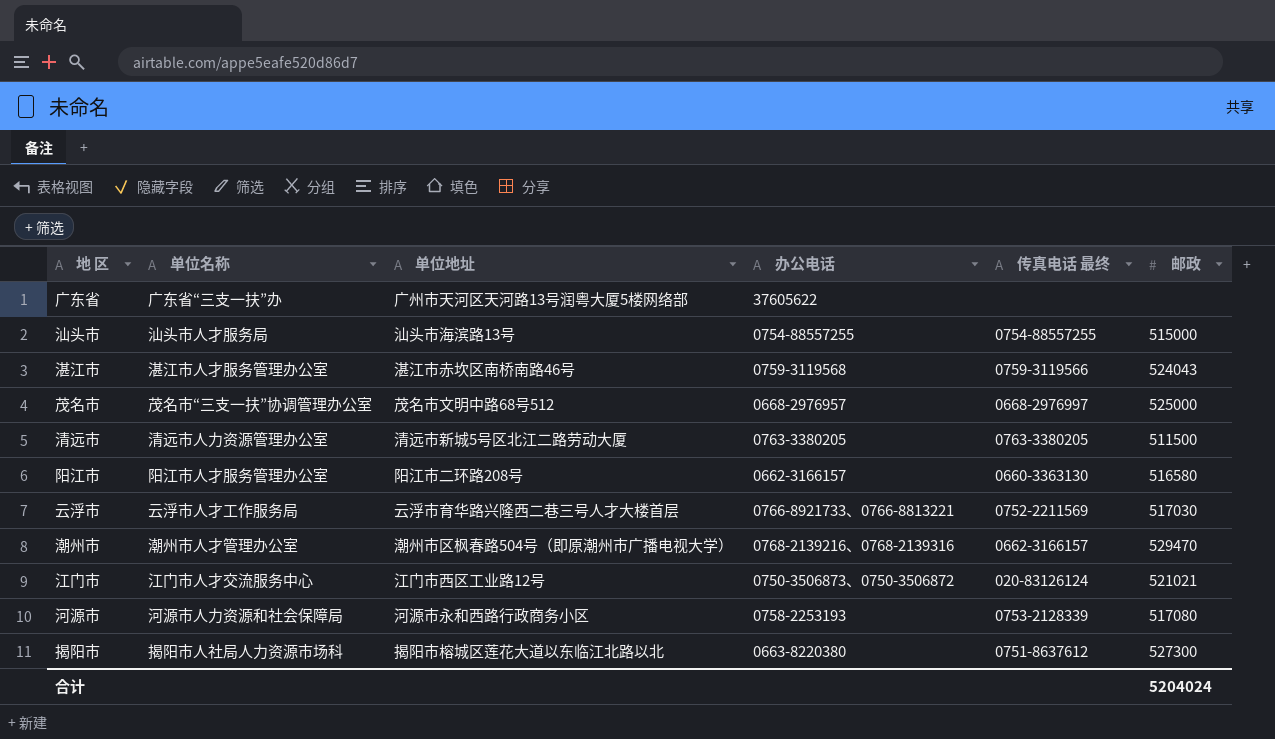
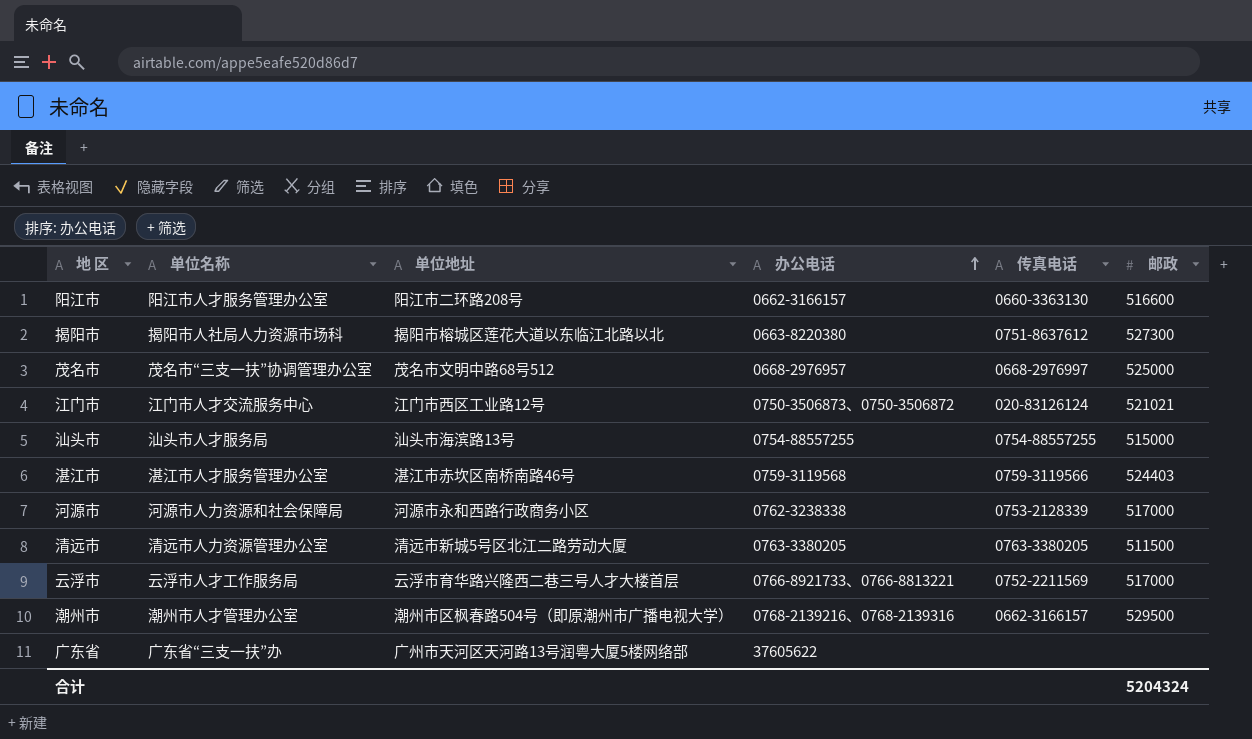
row order: none -> 办公电话 ascending
column name: 传真电话 最终 -> 传真电话
阳江市 | 邮政: 516580 -> 516600
湛江市 | 邮政: 524043 -> 524403
河源市 | 办公电话: 0758-2253193 -> 0762-3238338
河源市 | 邮政: 517080 -> 517000
云浮市 | 邮政: 517030 -> 517000
潮州市 | 邮政: 529470 -> 529500
合计 | 邮政: 5204024 -> 5204324

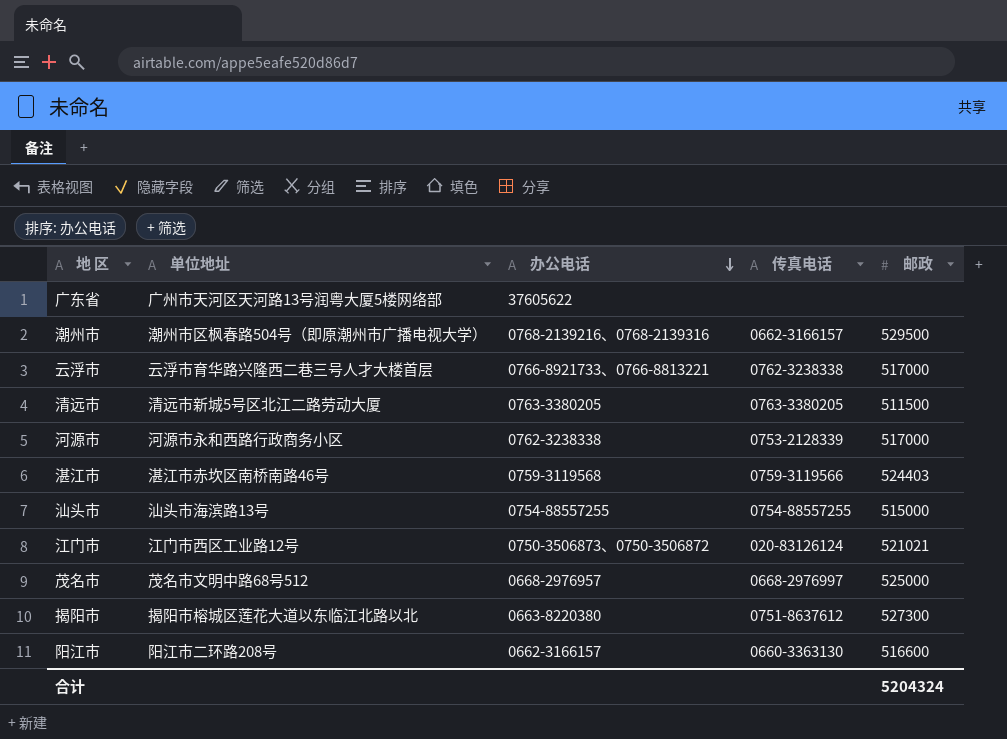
row order: 办公电话 ascending -> 办公电话 descending
column 单位名称 | position: 2 -> none
云浮市 | 传真电话: 0752-2211569 -> 0762-3238338

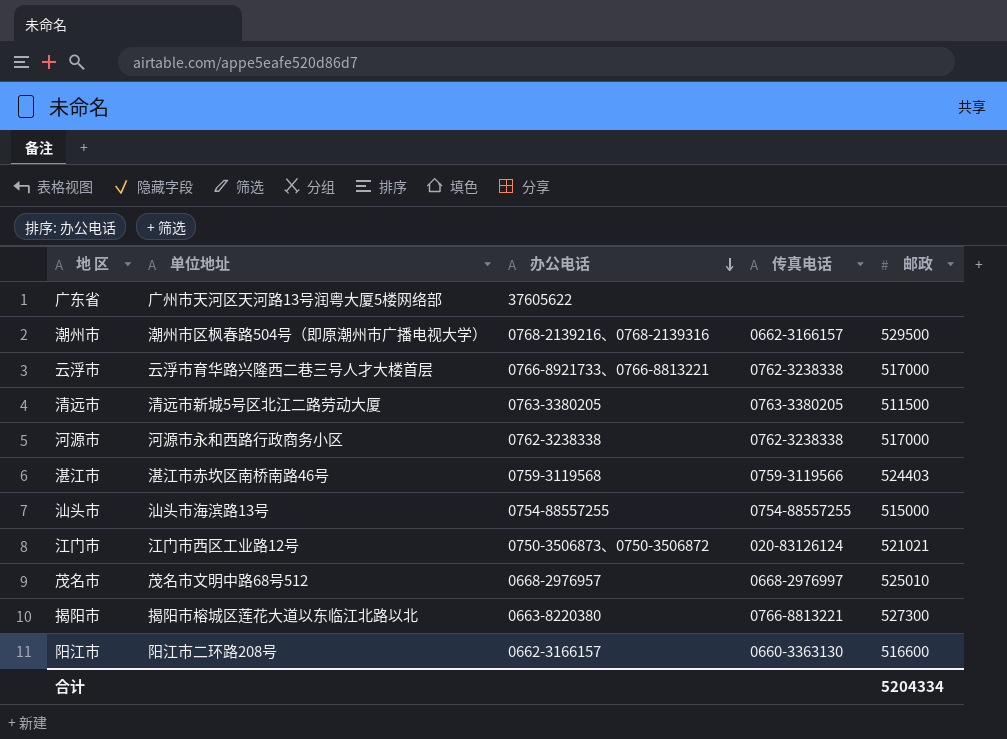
河源市 | 传真电话: 0753-2128339 -> 0762-3238338
茂名市 | 邮政: 525000 -> 525010
揭阳市 | 传真电话: 0751-8637612 -> 0766-8813221
合计 | 邮政: 5204324 -> 5204334

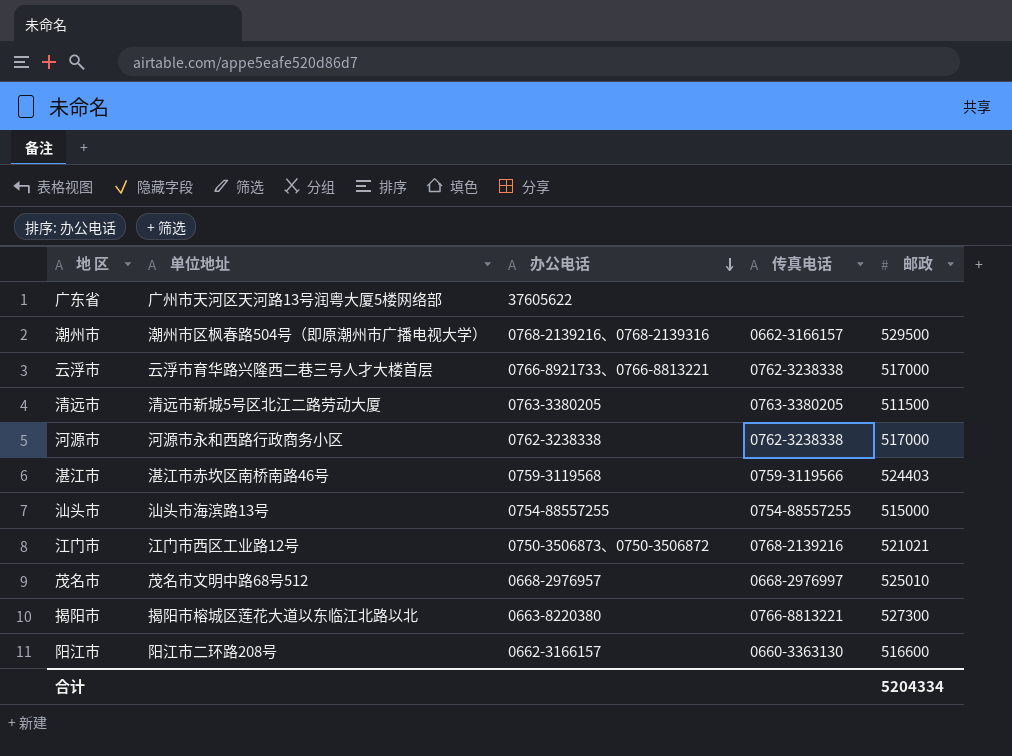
江门市 | 传真电话: 020-83126124 -> 0768-2139216

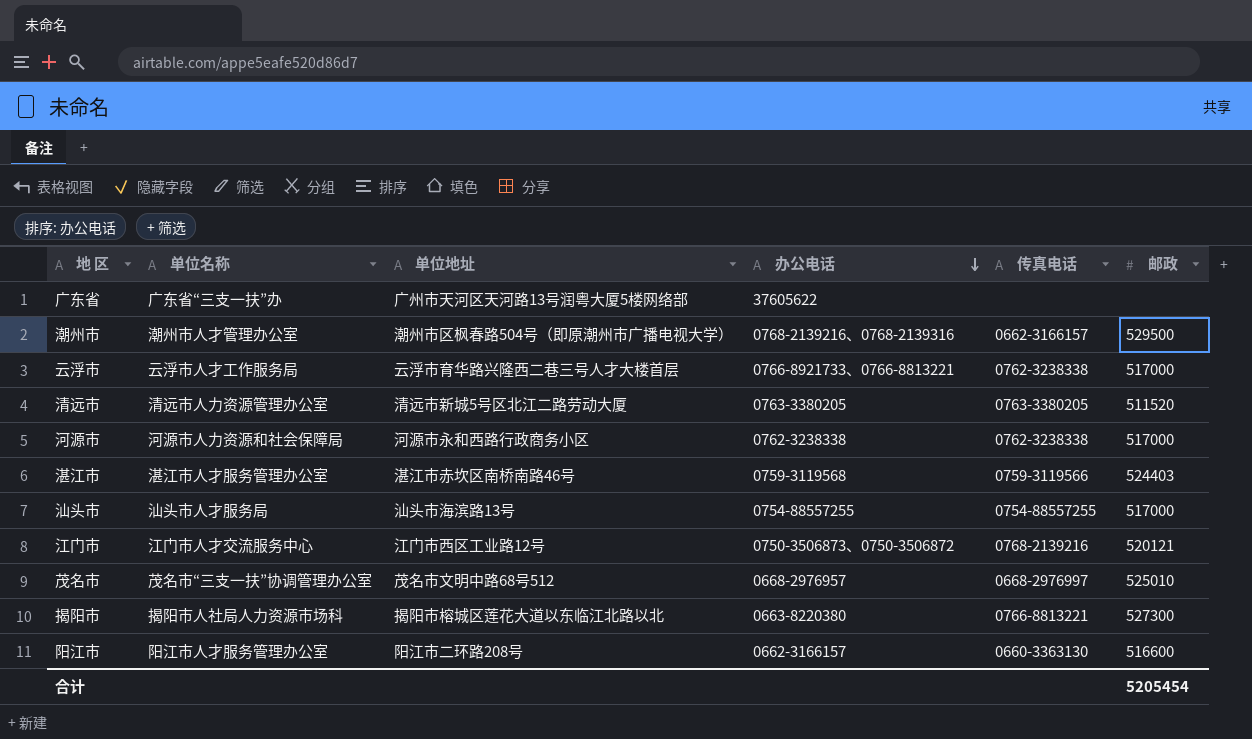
column 单位名称 | position: none -> 2
清远市 | 邮政: 511500 -> 511520
汕头市 | 邮政: 515000 -> 517000
江门市 | 邮政: 521021 -> 520121
合计 | 邮政: 5204334 -> 5205454

